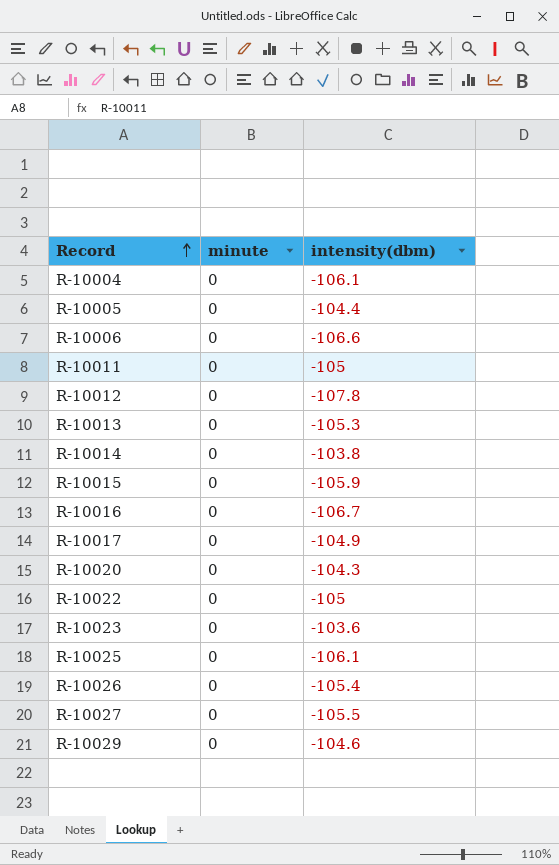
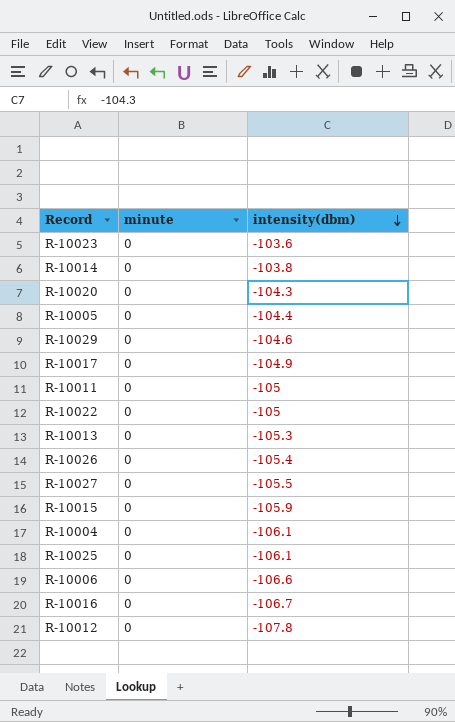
row order: Record ascending -> intensity(dbm) descending

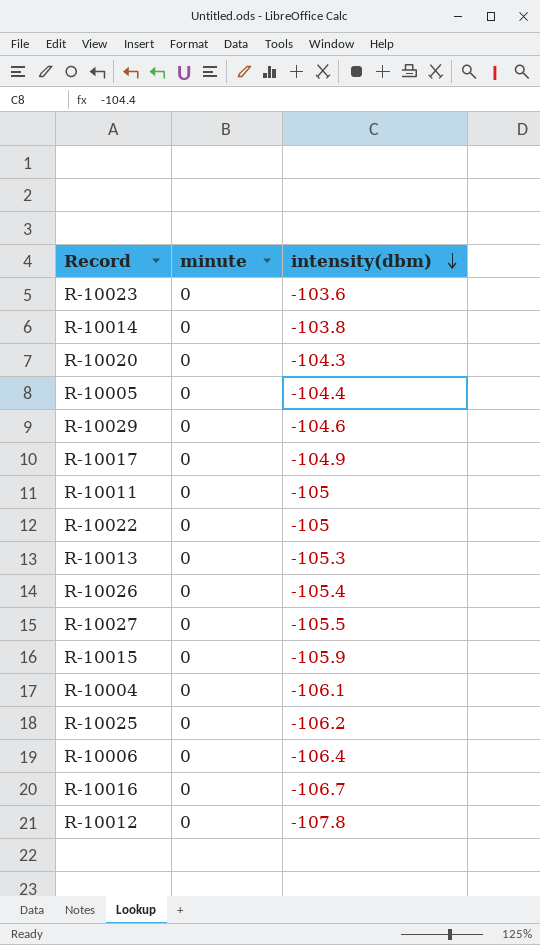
R-10025 | intensity(dbm): -106.1 -> -106.2
R-10006 | intensity(dbm): -106.6 -> -106.4

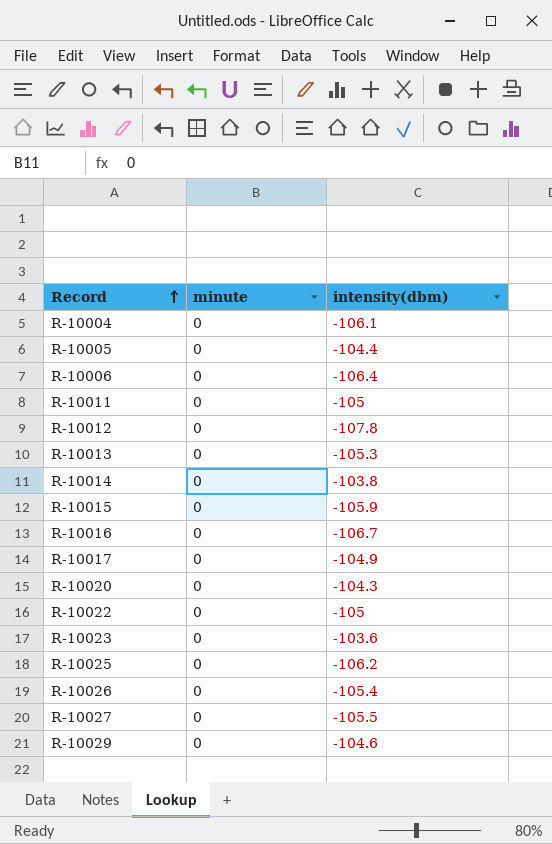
row order: intensity(dbm) descending -> Record ascending

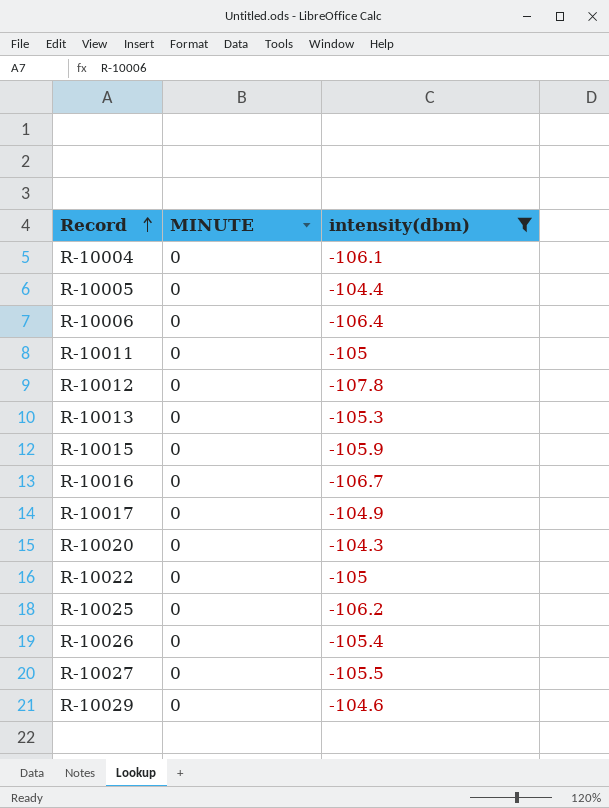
filter: none -> intensity(dbm) <= -104.3
column name: minute -> MINUTE

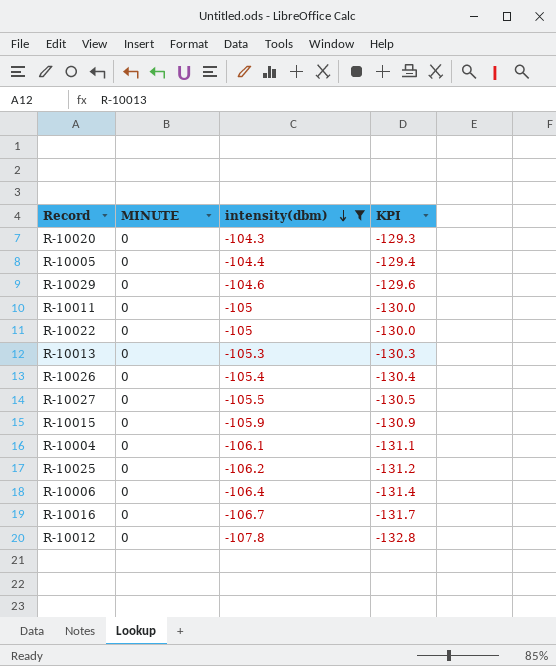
row order: Record ascending -> intensity(dbm) descending
column KPI | formula: none -> [intensity(dbm)] - 25
row R-10017: 0 | -104.9 -> none

